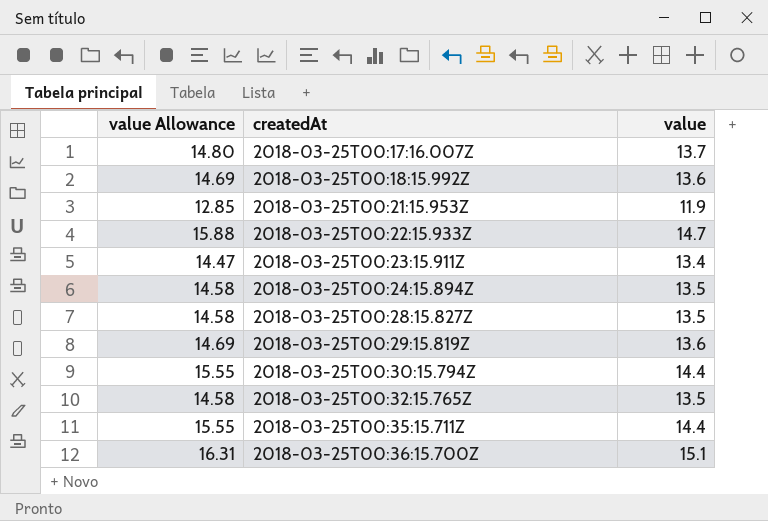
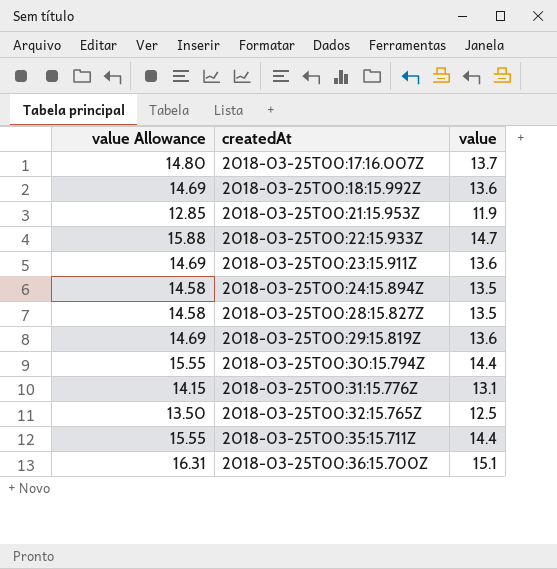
2018-03-25T00:23:15.911Z | value Allowance: 14.47 -> 14.69
2018-03-25T00:23:15.911Z | value: 13.4 -> 13.6
row 2018-03-25T00:31:15.776Z: none -> 14.15 | 13.1
2018-03-25T00:32:15.765Z | value Allowance: 14.58 -> 13.50
2018-03-25T00:32:15.765Z | value: 13.5 -> 12.5

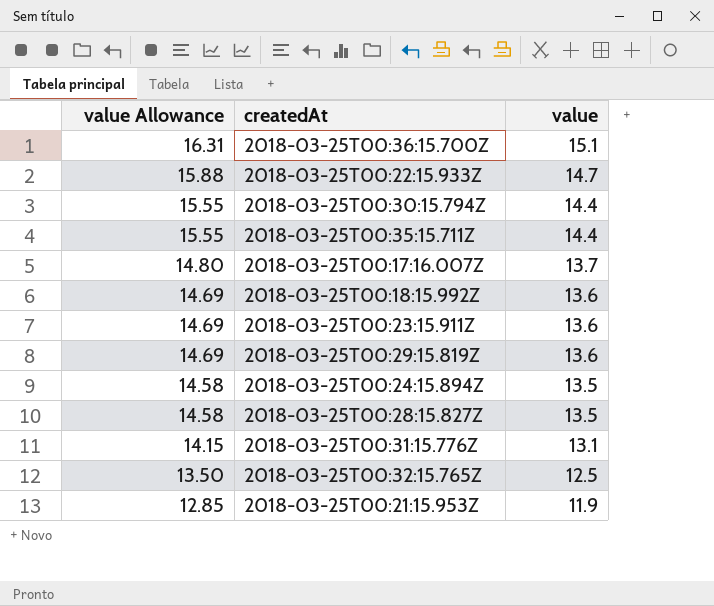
row order: createdAt ascending -> value Allowance descending

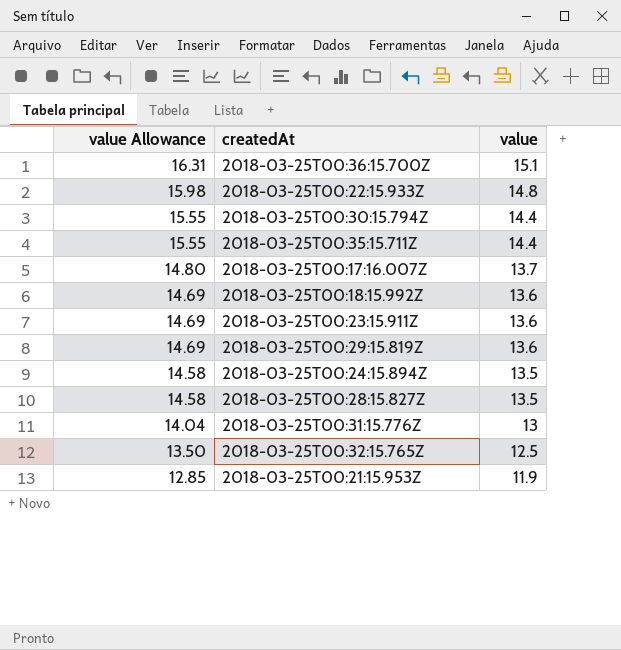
2018-03-25T00:22:15.933Z | value Allowance: 15.88 -> 15.98
2018-03-25T00:22:15.933Z | value: 14.7 -> 14.8
2018-03-25T00:31:15.776Z | value Allowance: 14.15 -> 14.04
2018-03-25T00:31:15.776Z | value: 13.1 -> 13

